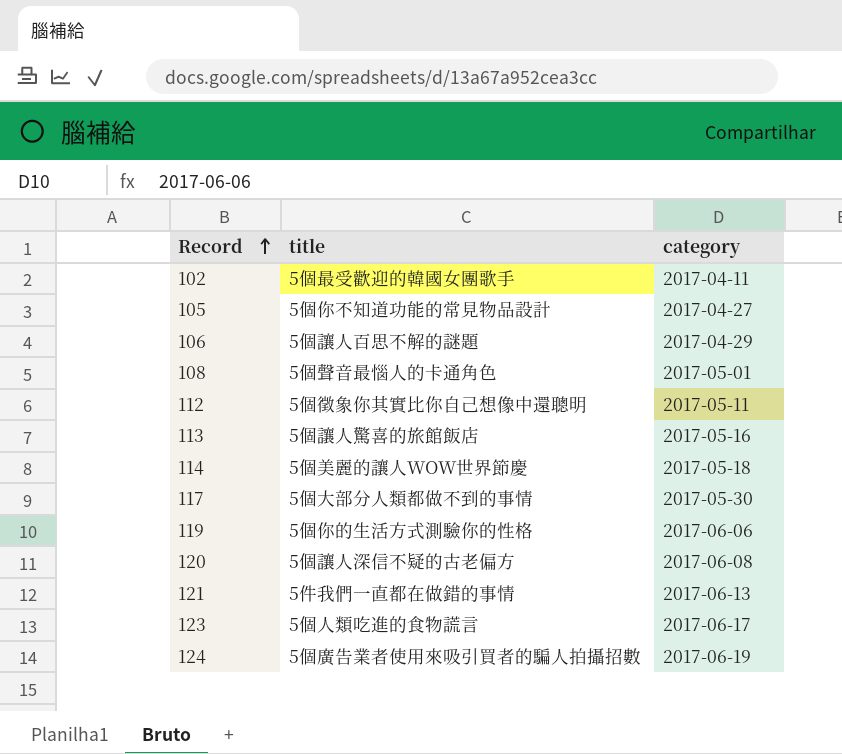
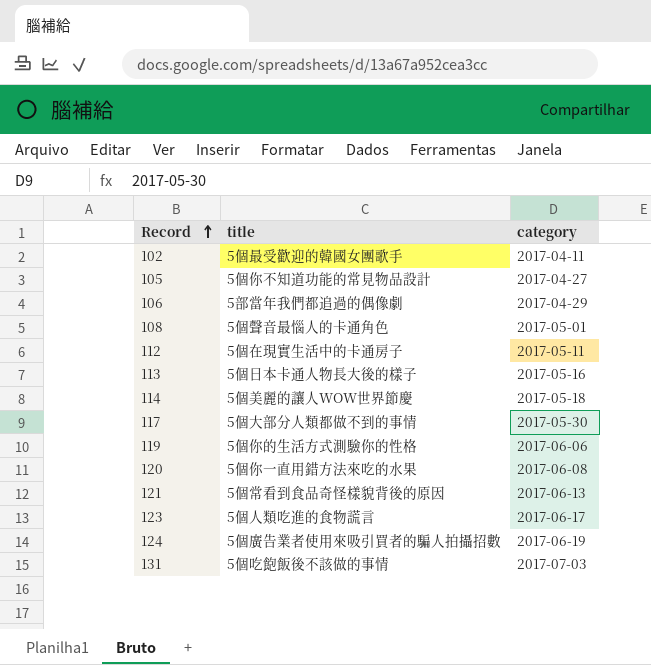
106 | title: 5個讓人百思不解的謎題 -> 5部當年我們都追過的偶像劇
112 | title: 5個徵象你其實比你自己想像中還聰明 -> 5個在現實生活中的卡通房子
113 | title: 5個讓人驚喜的旅館飯店 -> 5個日本卡通人物長大後的樣子
120 | title: 5個讓人深信不疑的古老偏方 -> 5個你一直用錯方法來吃的水果
121 | title: 5件我們一直都在做錯的事情 -> 5個常看到食品奇怪樣貌背後的原因
row 131: none -> 5個吃飽飯後不該做的事情 | 2017-07-03

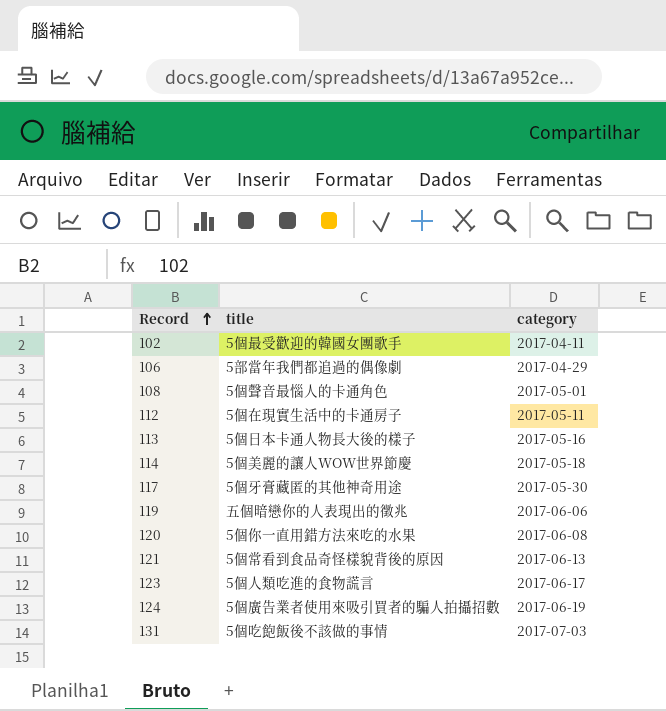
row 105: 5個你不知道功能的常見物品設計 | 2017-04-27 -> none
117 | title: 5個大部分人類都做不到的事情 -> 5個牙膏藏匿的其他神奇用途
119 | title: 5個你的生活方式測驗你的性格 -> 五個暗戀你的人表現出的徵兆

